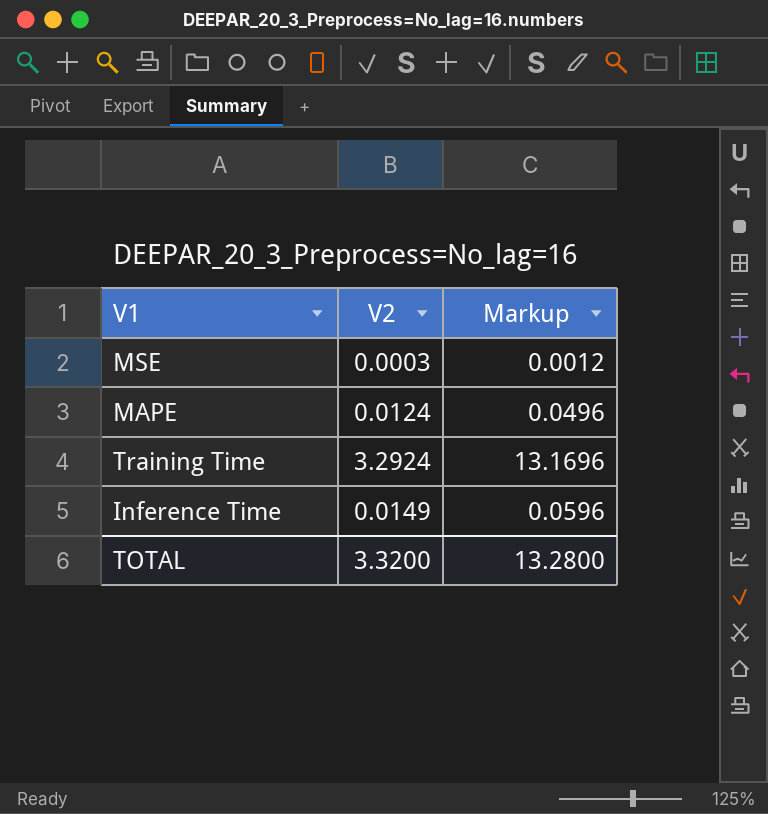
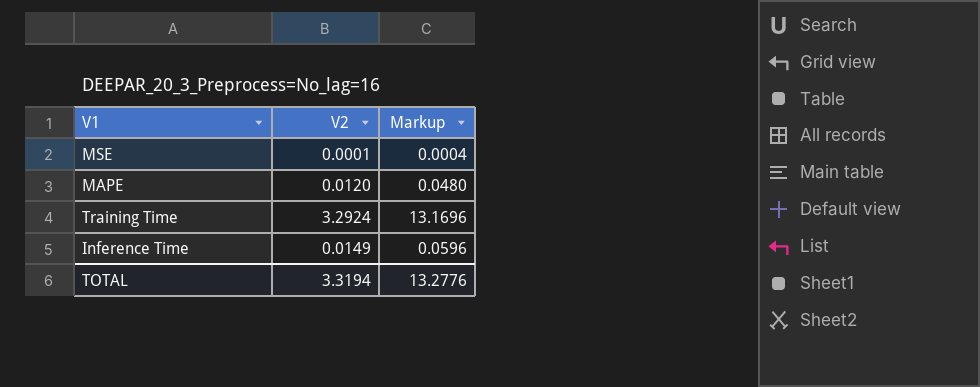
MSE | V2: 0.0003 -> 0.0001
MSE | Markup: 0.0012 -> 0.0004
MAPE | V2: 0.0124 -> 0.0120
MAPE | Markup: 0.0496 -> 0.0480
TOTAL | V2: 3.3200 -> 3.3194
TOTAL | Markup: 13.2800 -> 13.2776

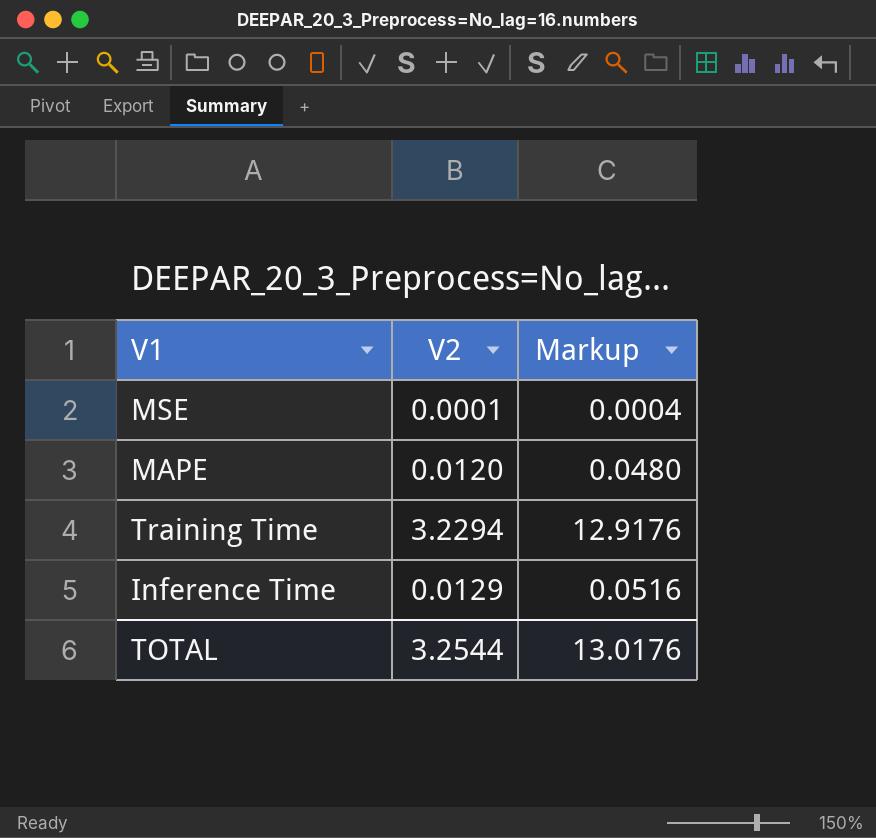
Training Time | V2: 3.2924 -> 3.2294
Training Time | Markup: 13.1696 -> 12.9176
Inference Time | V2: 0.0149 -> 0.0129
Inference Time | Markup: 0.0596 -> 0.0516
TOTAL | V2: 3.3194 -> 3.2544
TOTAL | Markup: 13.2776 -> 13.0176

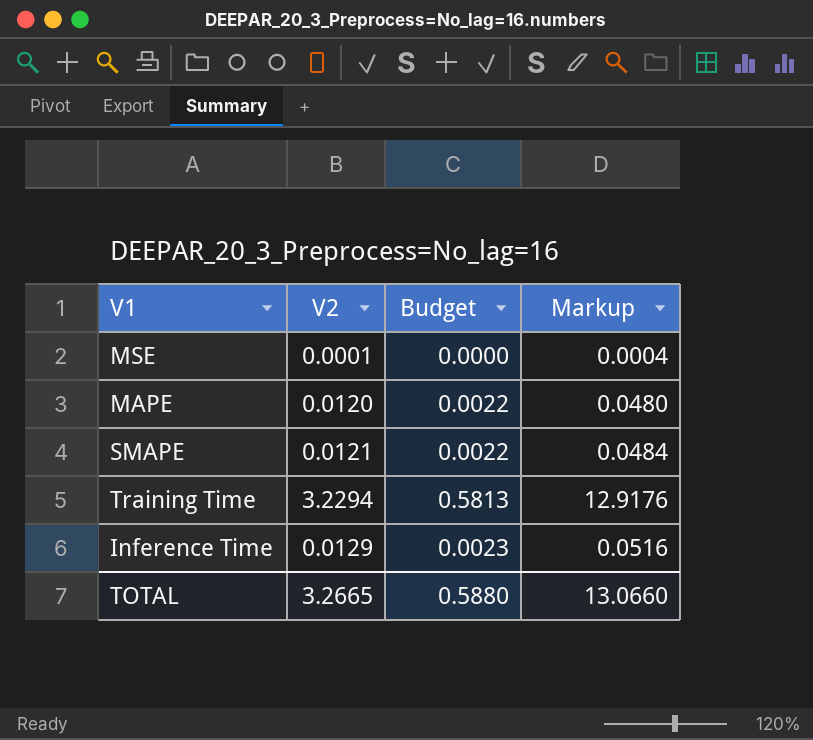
column Budget | formula: none -> [V2] * 0.18
row SMAPE: none -> 0.0121 | 0.0022 | 0.0484
TOTAL | V2: 3.2544 -> 3.2665
TOTAL | Markup: 13.0176 -> 13.0660

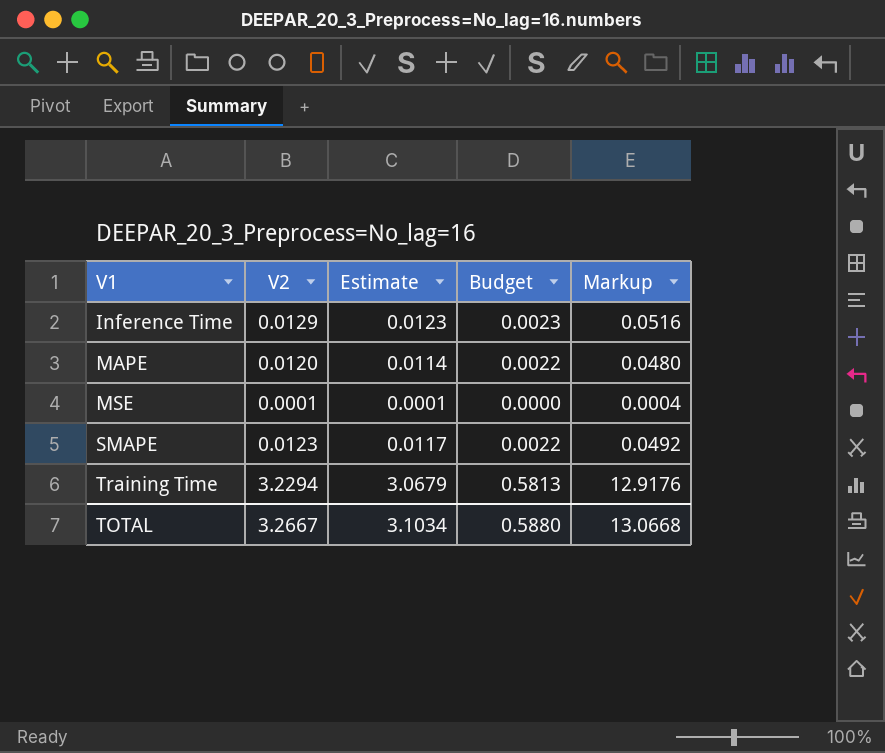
row order: none -> V1 ascending
column Estimate | formula: none -> [V2] * 0.95
SMAPE | V2: 0.0121 -> 0.0123
SMAPE | Markup: 0.0484 -> 0.0492
TOTAL | V2: 3.2665 -> 3.2667
TOTAL | Markup: 13.0660 -> 13.0668

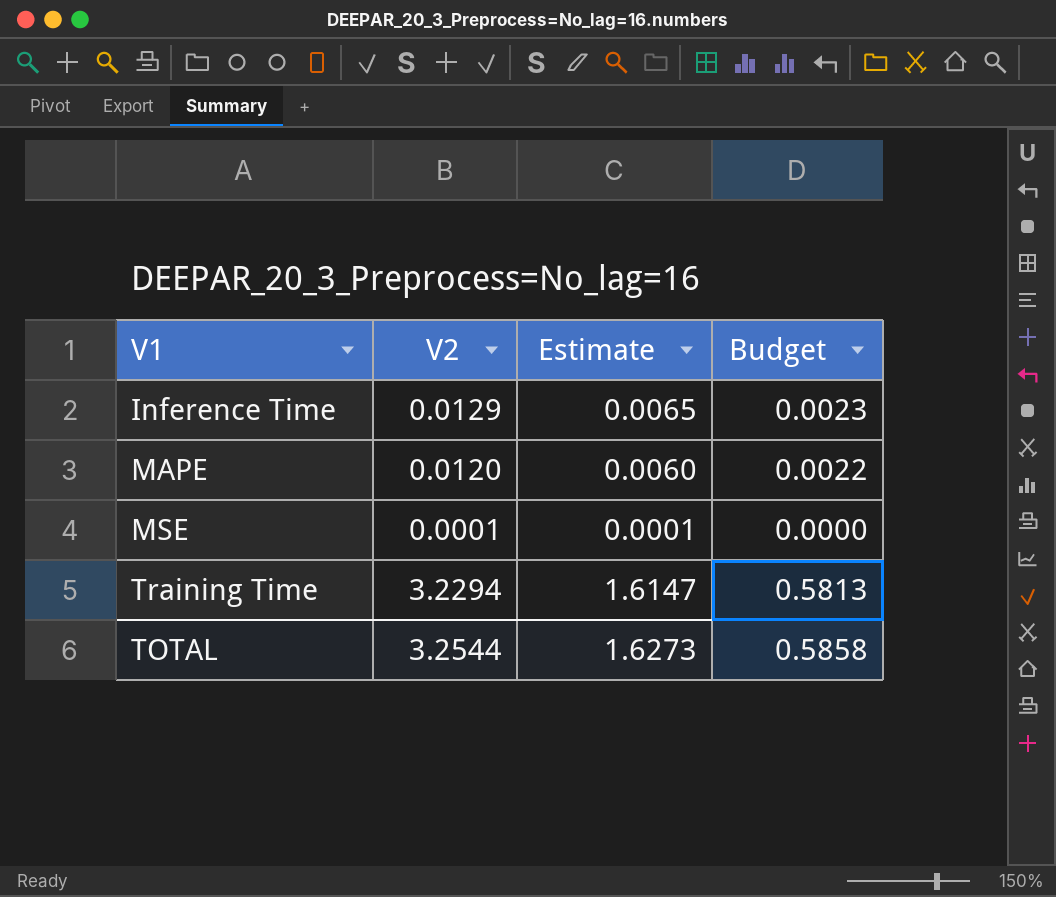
column Markup | formula: [V2] * 4 -> none
column Estimate | formula: [V2] * 0.95 -> [V2] * 0.5
row SMAPE: 0.0123 | 0.0117 | 0.0022 | 0.0492 -> none
TOTAL | V2: 3.2667 -> 3.2544
TOTAL | Estimate: 3.1034 -> 1.6273
TOTAL | Budget: 0.5880 -> 0.5858

